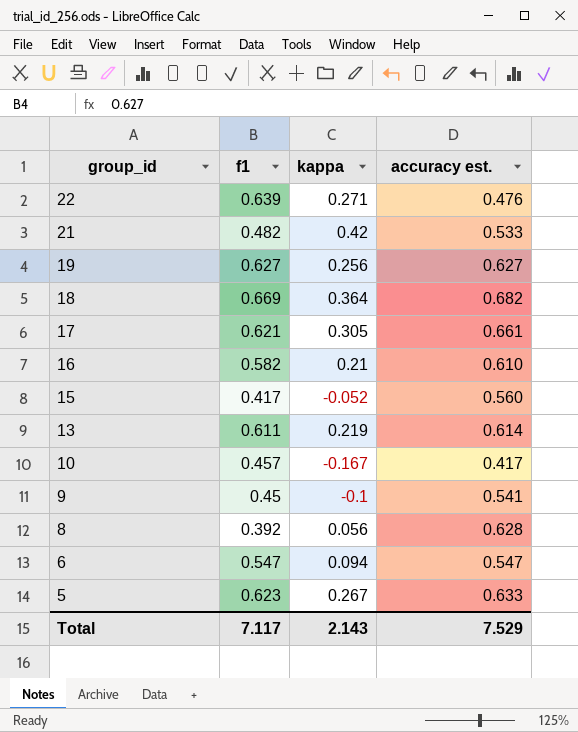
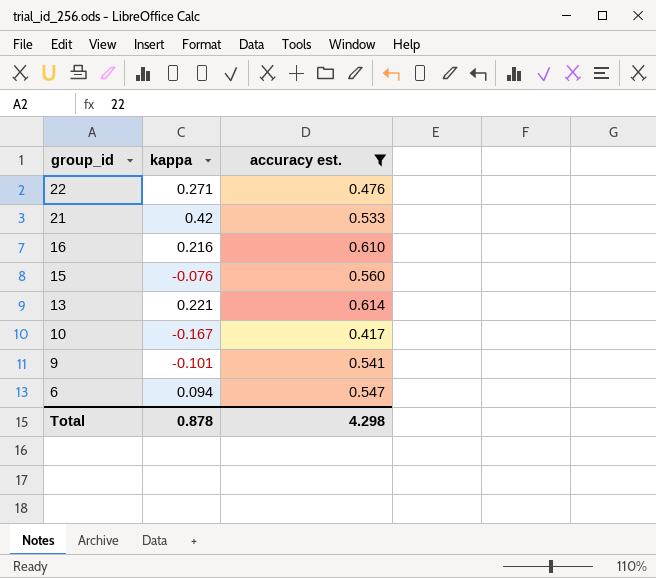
filter: none -> accuracy est. <= 0.614
column f1 | position: 2 -> none
16 | kappa: 0.21 -> 0.216
15 | kappa: -0.052 -> -0.076
13 | kappa: 0.219 -> 0.221
9 | kappa: -0.1 -> -0.101
Total | kappa: 2.143 -> 0.878
Total | accuracy est.: 7.529 -> 4.298

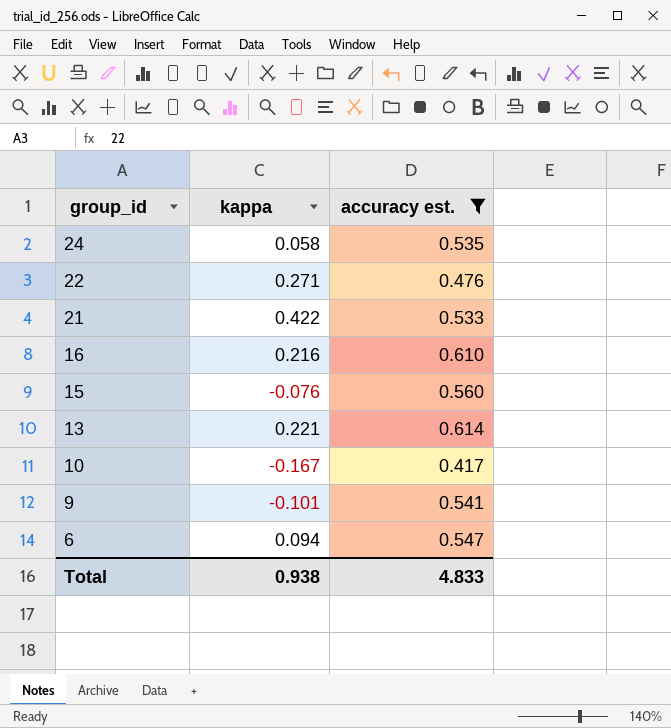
row 24: none -> 0.058 | 0.535
21 | kappa: 0.42 -> 0.422
Total | kappa: 0.878 -> 0.938
Total | accuracy est.: 4.298 -> 4.833

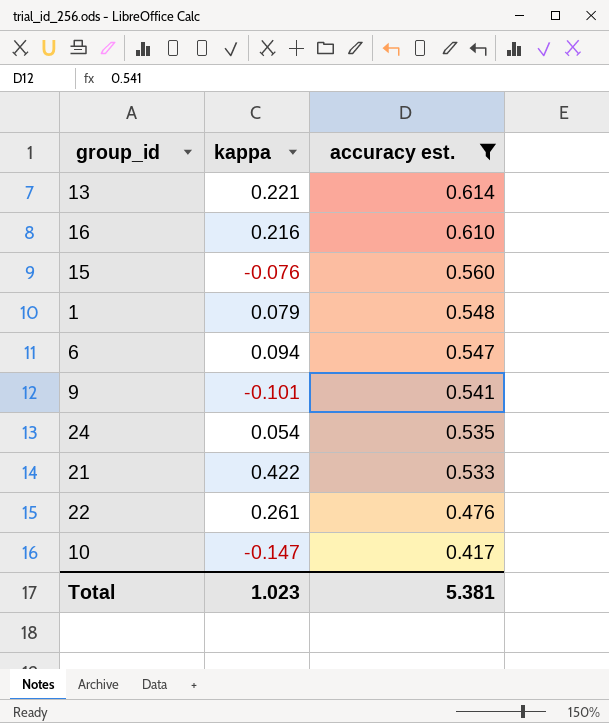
row order: group_id descending -> accuracy est. descending
row 1: none -> 0.079 | 0.548
24 | kappa: 0.058 -> 0.054
22 | kappa: 0.271 -> 0.261
10 | kappa: -0.167 -> -0.147
Total | kappa: 0.938 -> 1.023
Total | accuracy est.: 4.833 -> 5.381

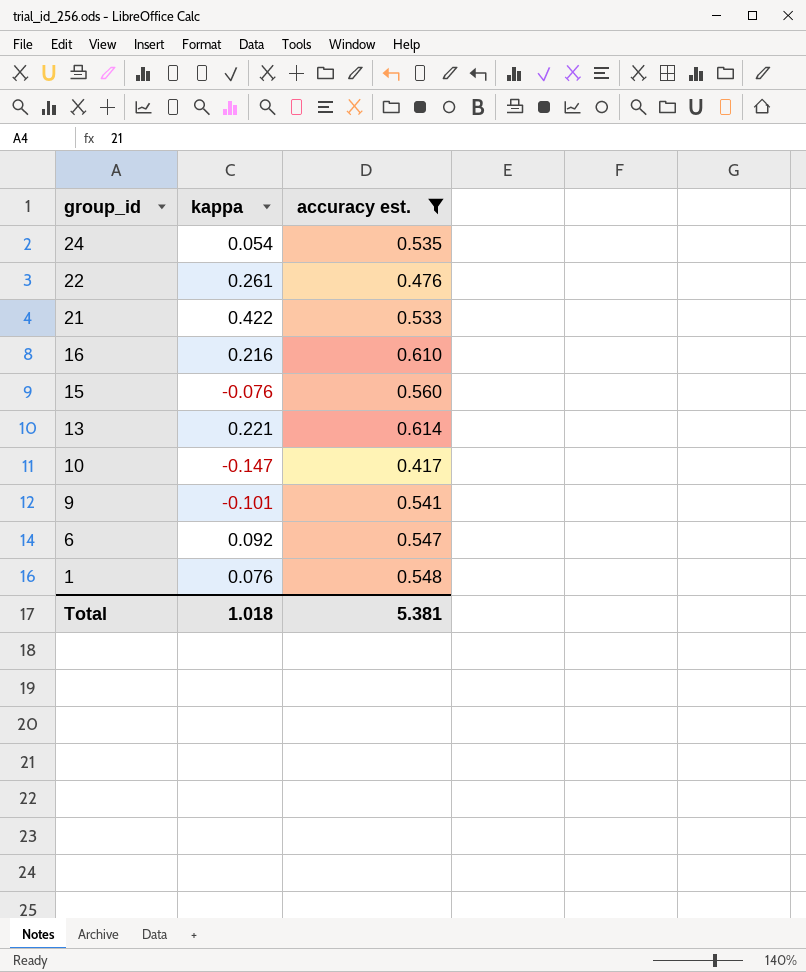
row order: accuracy est. descending -> group_id descending
6 | kappa: 0.094 -> 0.092
1 | kappa: 0.079 -> 0.076
Total | kappa: 1.023 -> 1.018

